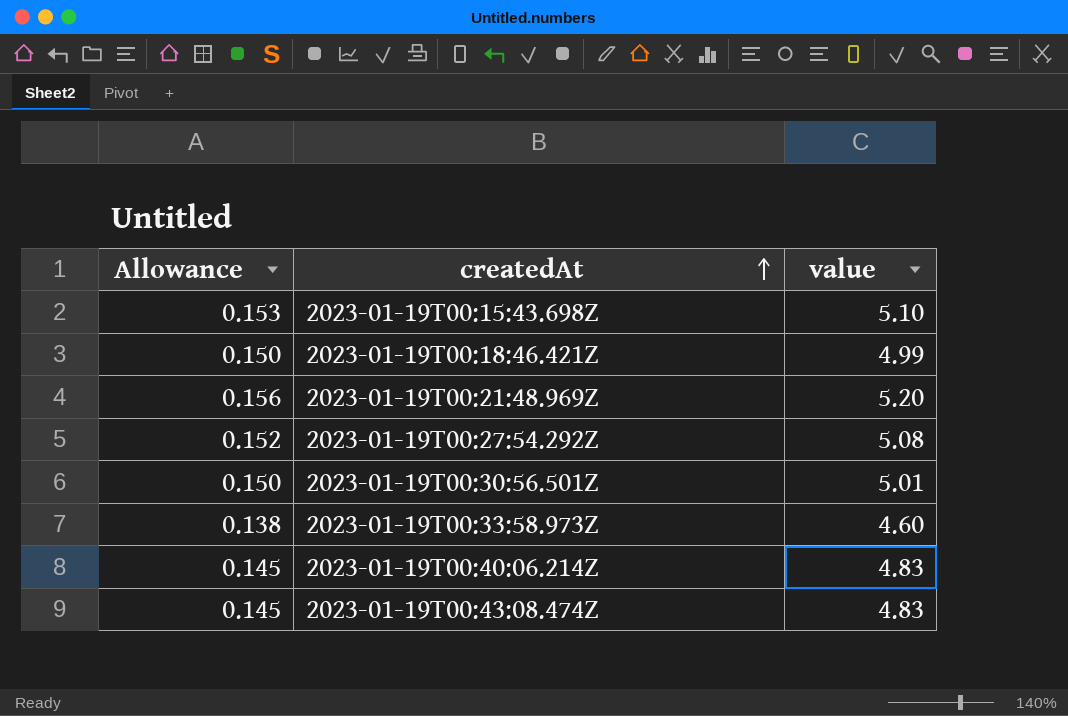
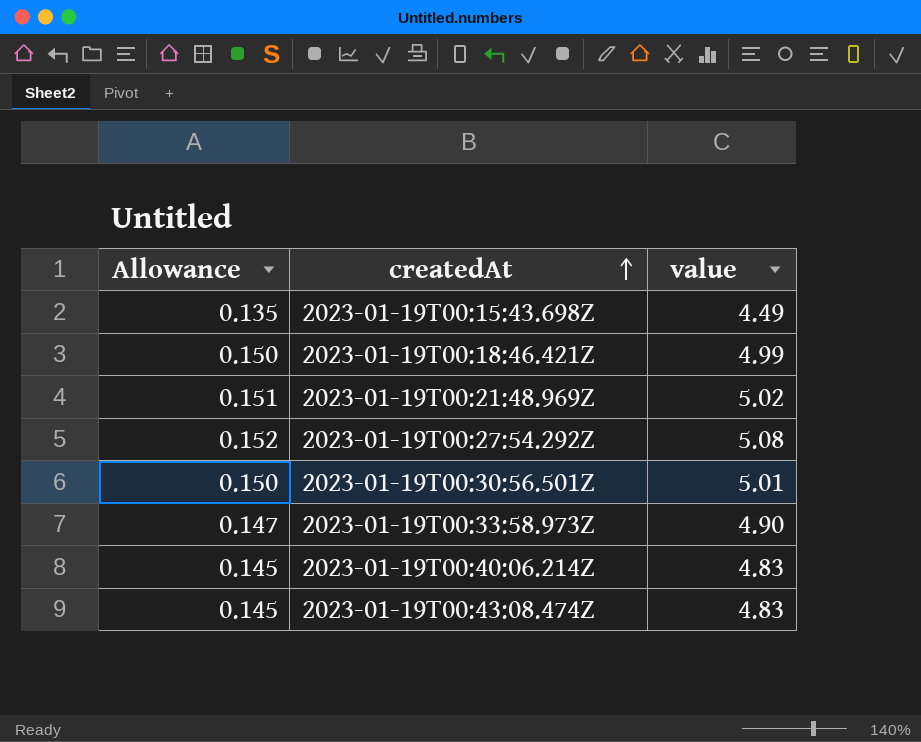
2023-01-19T00:15:43.698Z | Allowance: 0.153 -> 0.135
2023-01-19T00:15:43.698Z | value: 5.10 -> 4.49
2023-01-19T00:21:48.969Z | Allowance: 0.156 -> 0.151
2023-01-19T00:21:48.969Z | value: 5.20 -> 5.02
2023-01-19T00:33:58.973Z | Allowance: 0.138 -> 0.147
2023-01-19T00:33:58.973Z | value: 4.60 -> 4.90

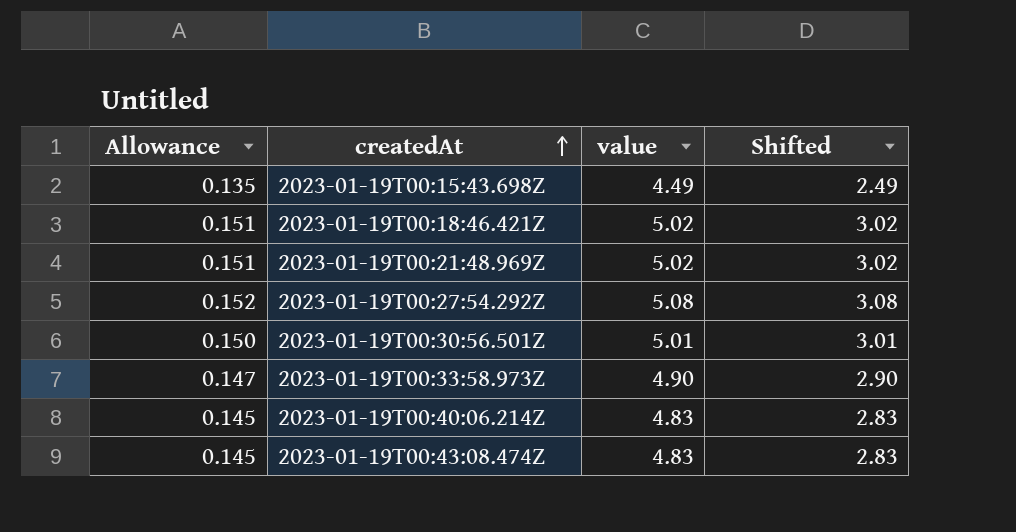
column Shifted | formula: none -> [value] - 2
2023-01-19T00:18:46.421Z | Allowance: 0.150 -> 0.151
2023-01-19T00:18:46.421Z | value: 4.99 -> 5.02

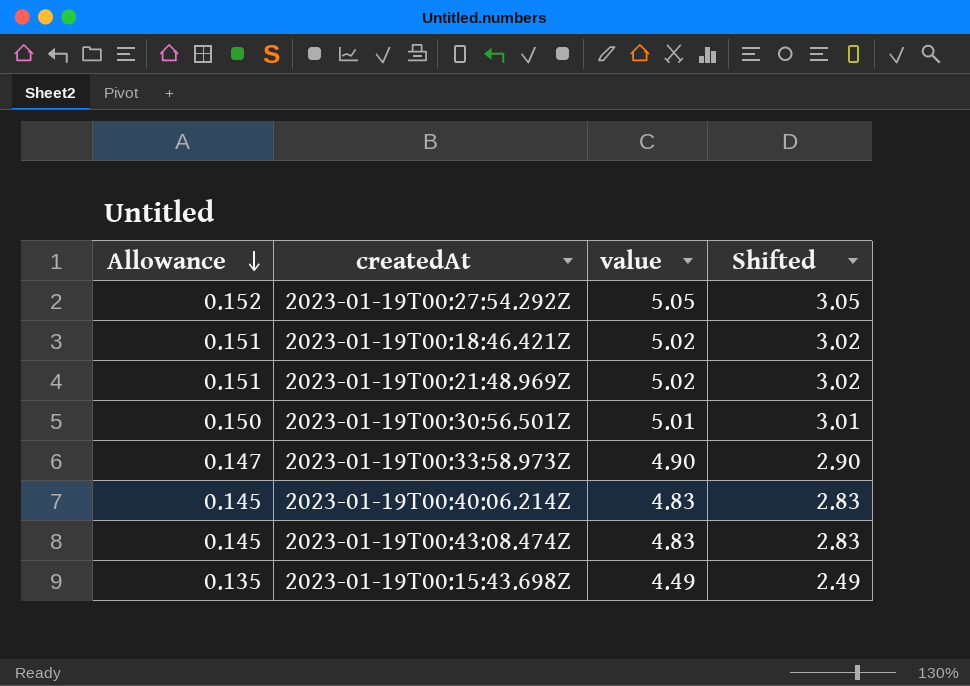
row order: createdAt ascending -> Allowance descending
2023-01-19T00:27:54.292Z | value: 5.08 -> 5.05
2023-01-19T00:27:54.292Z | Shifted: 3.08 -> 3.05

